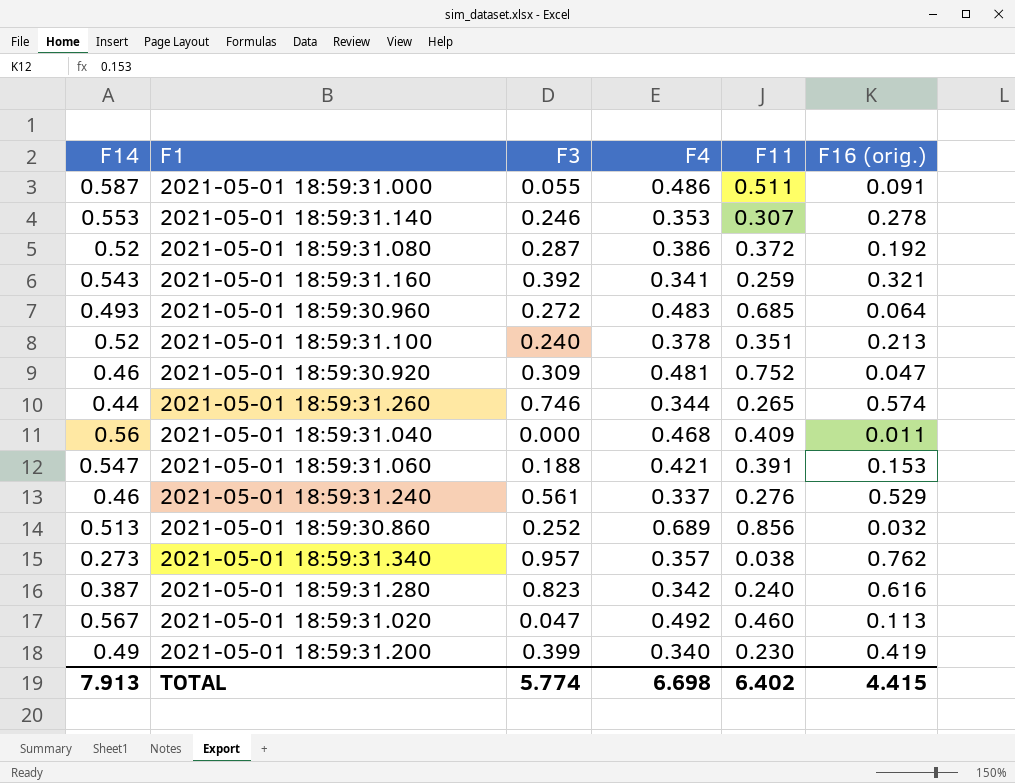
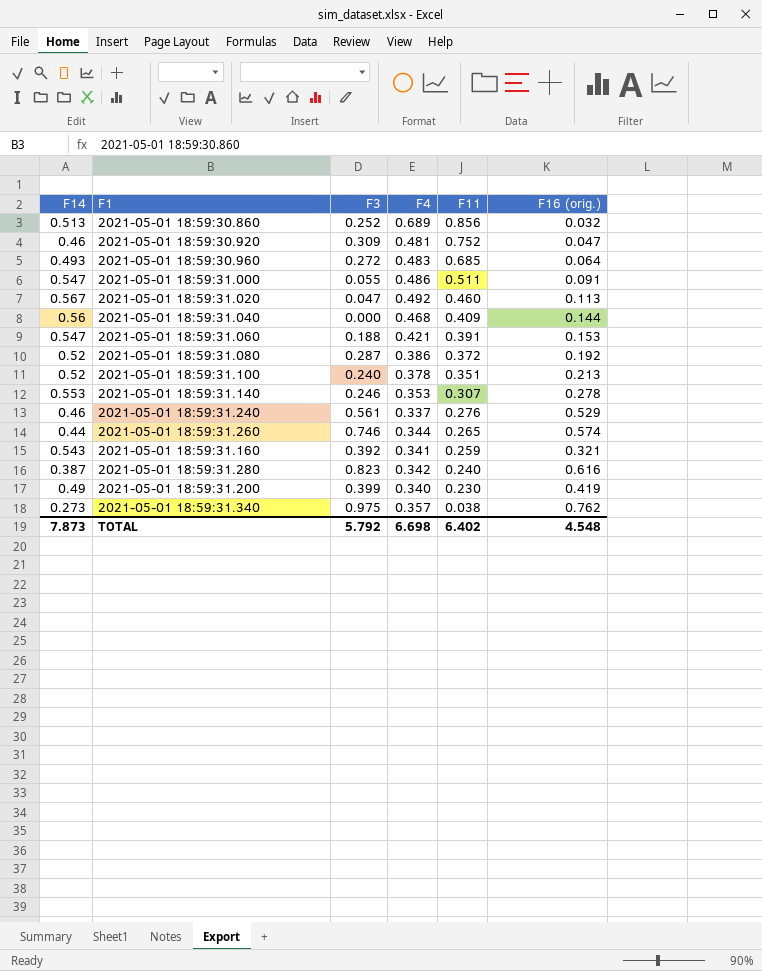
row order: none -> F11 descending
2021-05-01 18:59:31.000 | F14: 0.587 -> 0.547
2021-05-01 18:59:31.040 | F16 (orig.): 0.011 -> 0.144
2021-05-01 18:59:31.340 | F3: 0.957 -> 0.975
TOTAL | F14: 7.913 -> 7.873
TOTAL | F3: 5.774 -> 5.792
TOTAL | F16 (orig.): 4.415 -> 4.548

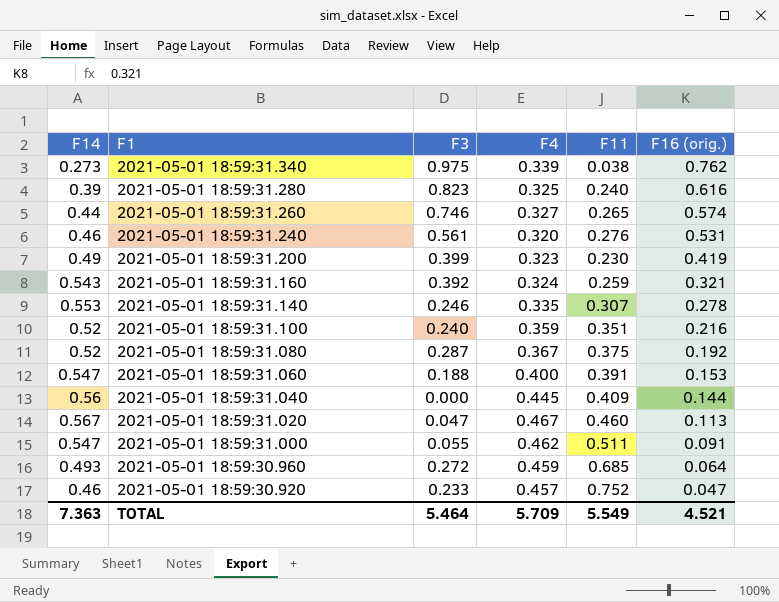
row order: F11 descending -> F1 descending
row 2021-05-01 18:59:30.860: 0.513 | 0.252 | 0.689 | 0.856 | 0.032 -> none
2021-05-01 18:59:31.340 | F4: 0.357 -> 0.339
2021-05-01 18:59:31.280 | F14: 0.387 -> 0.39
2021-05-01 18:59:31.280 | F4: 0.342 -> 0.325
2021-05-01 18:59:31.260 | F4: 0.344 -> 0.327
2021-05-01 18:59:31.240 | F4: 0.337 -> 0.320
2021-05-01 18:59:31.240 | F16 (orig.): 0.529 -> 0.531
2021-05-01 18:59:31.200 | F4: 0.340 -> 0.323
2021-05-01 18:59:31.160 | F4: 0.341 -> 0.324
2021-05-01 18:59:31.140 | F4: 0.353 -> 0.335
2021-05-01 18:59:31.100 | F4: 0.378 -> 0.359
2021-05-01 18:59:31.100 | F16 (orig.): 0.213 -> 0.216
2021-05-01 18:59:31.080 | F4: 0.386 -> 0.367
2021-05-01 18:59:31.080 | F11: 0.372 -> 0.375
2021-05-01 18:59:31.060 | F4: 0.421 -> 0.400
2021-05-01 18:59:31.040 | F4: 0.468 -> 0.445
2021-05-01 18:59:31.020 | F4: 0.492 -> 0.467
2021-05-01 18:59:31.000 | F4: 0.486 -> 0.462
2021-05-01 18:59:30.960 | F4: 0.483 -> 0.459
2021-05-01 18:59:30.920 | F3: 0.309 -> 0.233
2021-05-01 18:59:30.920 | F4: 0.481 -> 0.457
TOTAL | F14: 7.873 -> 7.363
TOTAL | F3: 5.792 -> 5.464
TOTAL | F4: 6.698 -> 5.709
TOTAL | F11: 6.402 -> 5.549
TOTAL | F16 (orig.): 4.548 -> 4.521

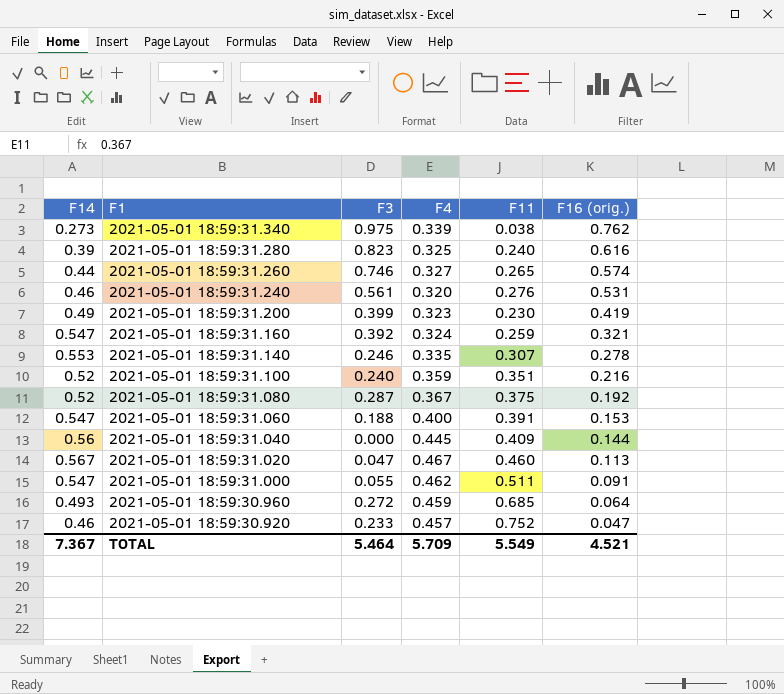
2021-05-01 18:59:31.160 | F14: 0.543 -> 0.547
TOTAL | F14: 7.363 -> 7.367

